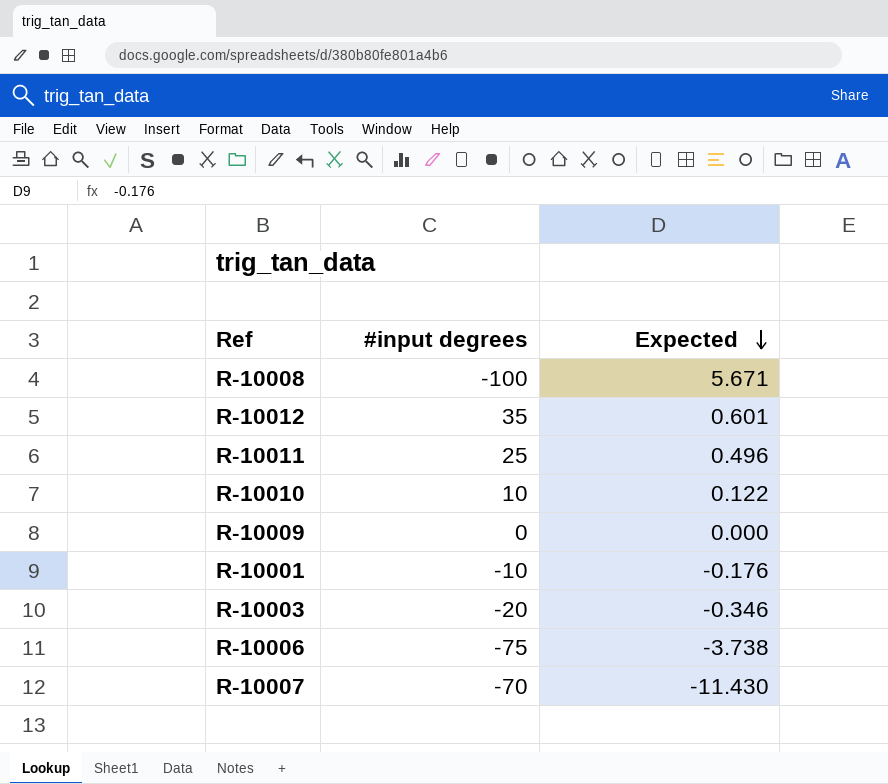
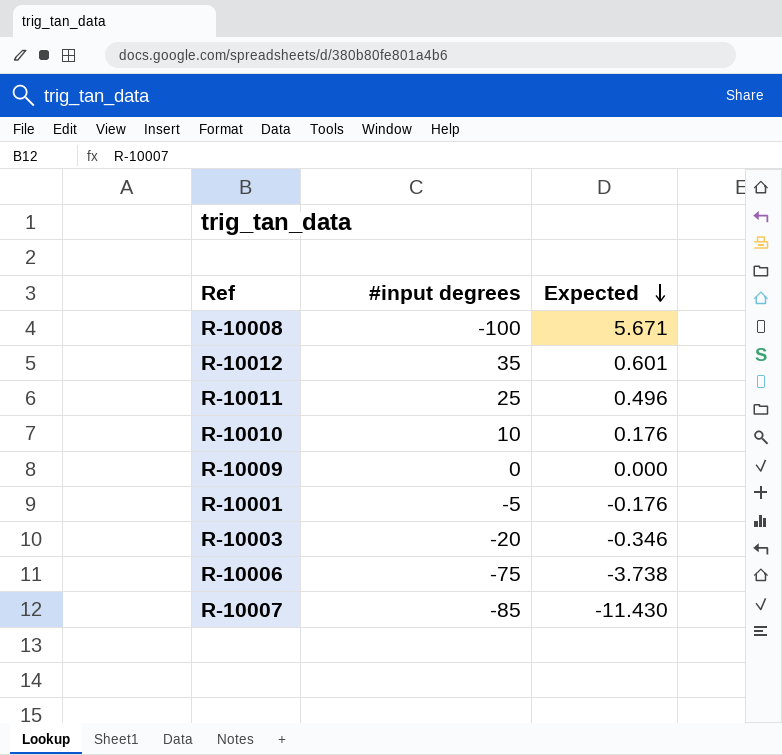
R-10010 | Expected: 0.122 -> 0.176
R-10001 | #input degrees: -10 -> -5
R-10007 | #input degrees: -70 -> -85

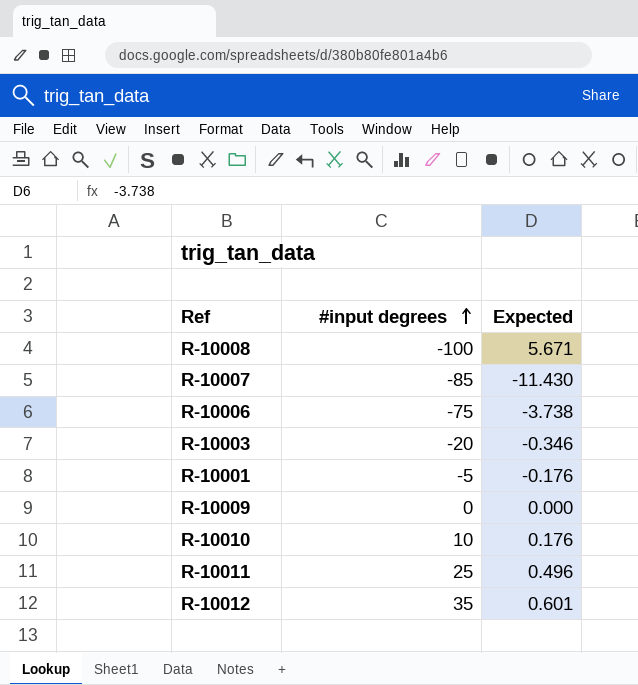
row order: Expected descending -> #input degrees ascending

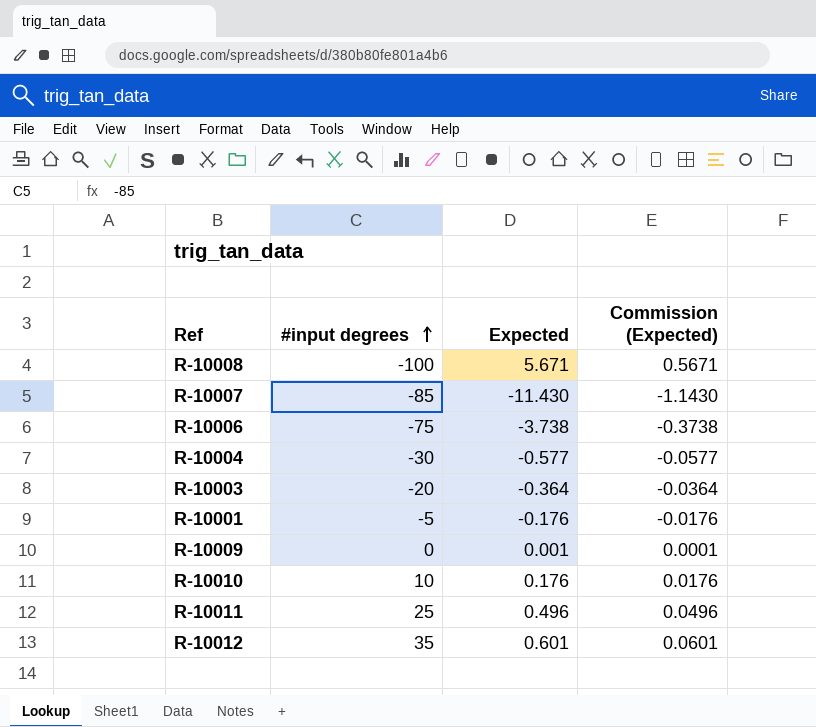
column Commission (Expected) | formula: none -> [Expected] * 0.1
row R-10004: none -> -30 | -0.577 | -0.0577
R-10003 | Expected: -0.346 -> -0.364
R-10009 | Expected: 0.000 -> 0.001

